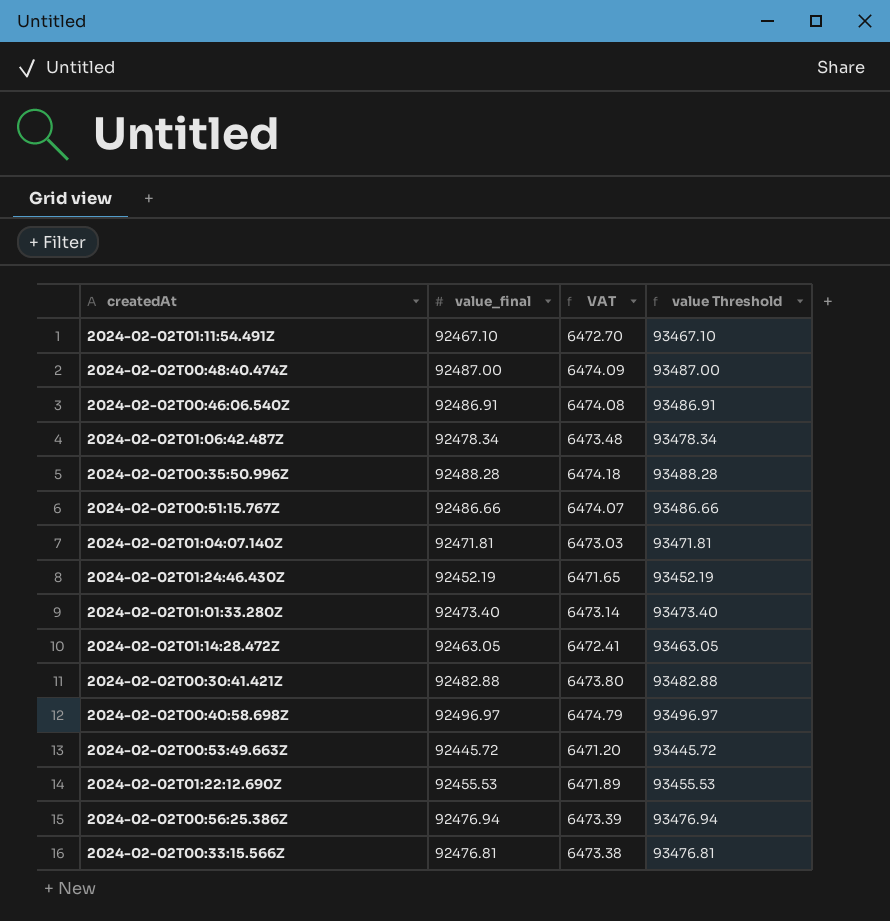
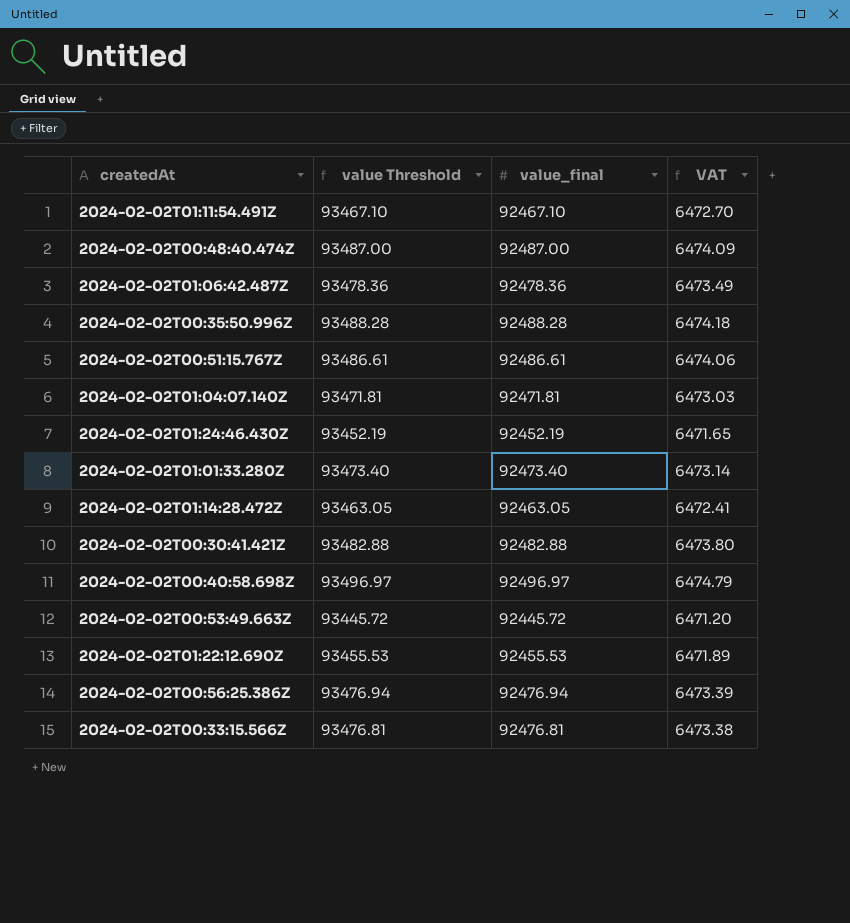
column value Threshold | position: 4 -> 2
row 2024-02-02T00:46:06.540Z: 92486.91 | 6474.08 | 93486.91 -> none
2024-02-02T01:06:42.487Z | value Threshold: 93478.34 -> 93478.36
2024-02-02T01:06:42.487Z | value_final: 92478.34 -> 92478.36
2024-02-02T01:06:42.487Z | VAT: 6473.48 -> 6473.49
2024-02-02T00:51:15.767Z | value Threshold: 93486.66 -> 93486.61
2024-02-02T00:51:15.767Z | value_final: 92486.66 -> 92486.61
2024-02-02T00:51:15.767Z | VAT: 6474.07 -> 6474.06

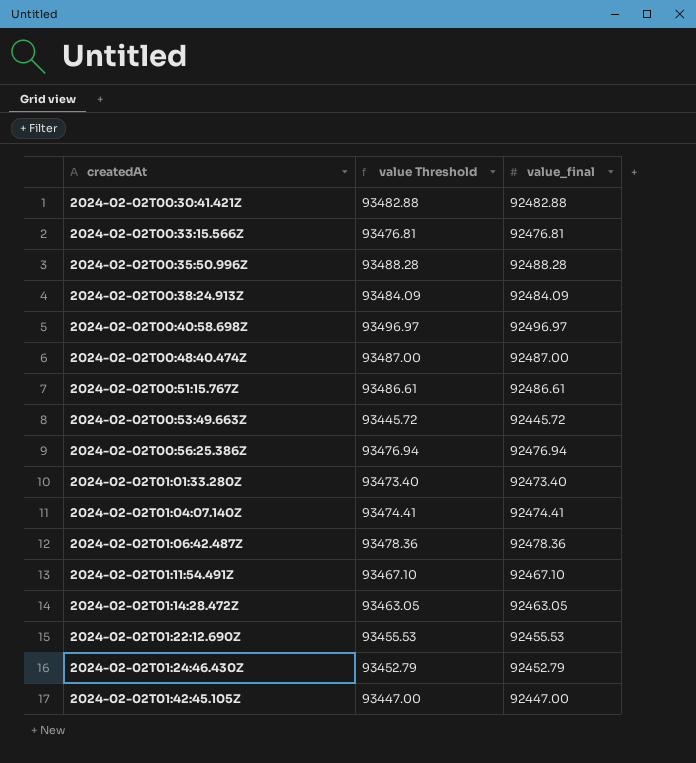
row order: none -> createdAt ascending
column VAT | formula: [value_final] * 0.07 -> none
row 2024-02-02T00:38:24.913Z: none -> 93484.09 | 92484.09
2024-02-02T01:04:07.140Z | value Threshold: 93471.81 -> 93474.41
2024-02-02T01:04:07.140Z | value_final: 92471.81 -> 92474.41
2024-02-02T01:24:46.430Z | value Threshold: 93452.19 -> 93452.79
2024-02-02T01:24:46.430Z | value_final: 92452.19 -> 92452.79
row 2024-02-02T01:42:45.105Z: none -> 93447.00 | 92447.00

